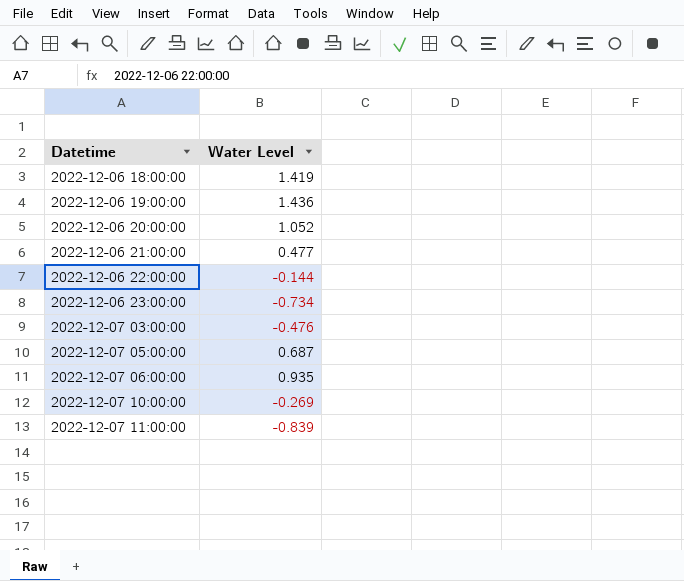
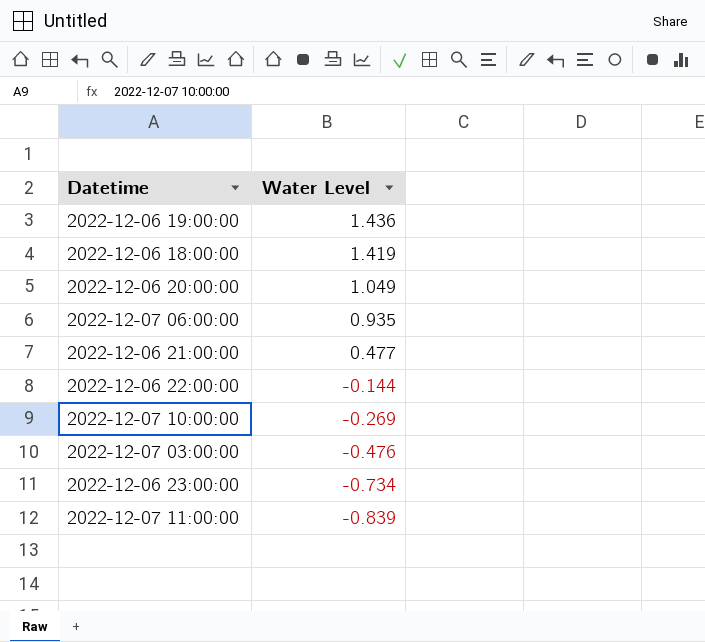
row order: Datetime ascending -> Water Level descending
row 2022-12-07 05:00:00: 0.687 -> none
2022-12-06 20:00:00 | Water Level: 1.052 -> 1.049

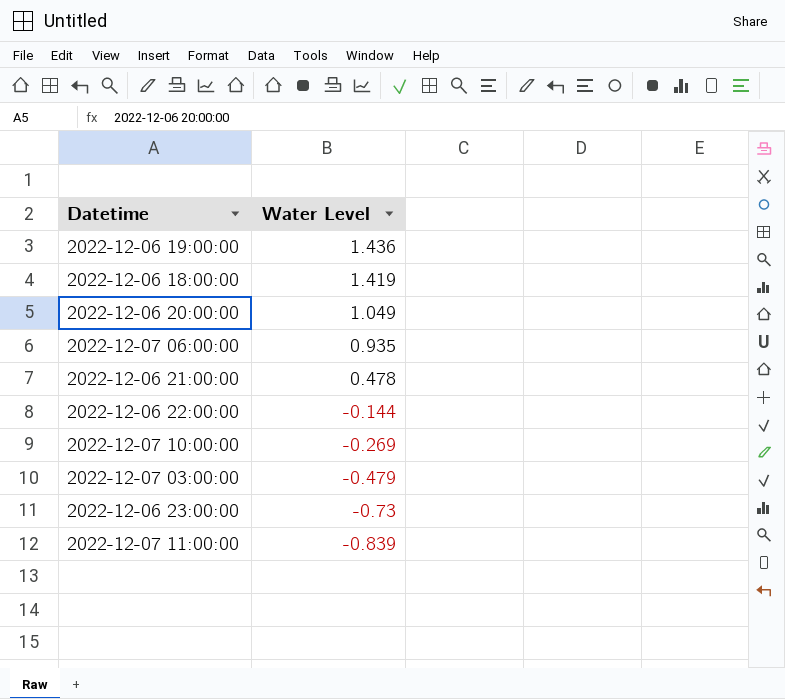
2022-12-06 21:00:00 | Water Level: 0.477 -> 0.478
2022-12-07 03:00:00 | Water Level: -0.476 -> -0.479
2022-12-06 23:00:00 | Water Level: -0.734 -> -0.73

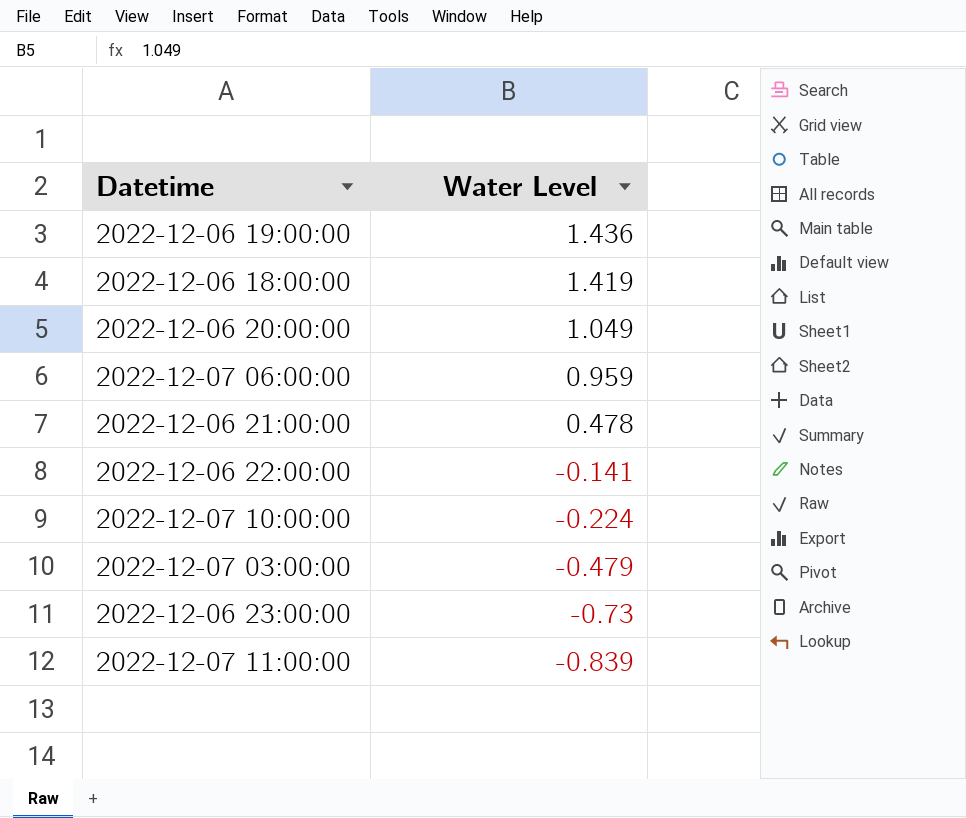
2022-12-07 06:00:00 | Water Level: 0.935 -> 0.959
2022-12-06 22:00:00 | Water Level: -0.144 -> -0.141
2022-12-07 10:00:00 | Water Level: -0.269 -> -0.224

